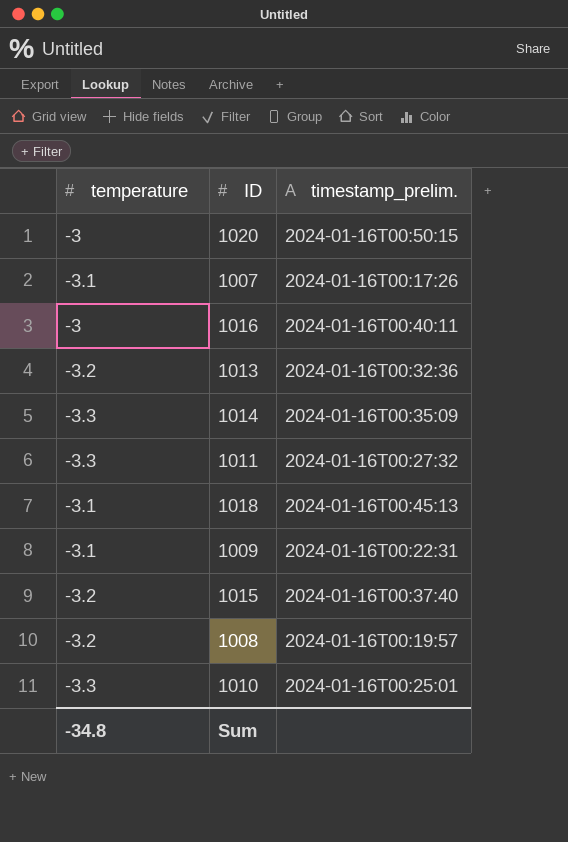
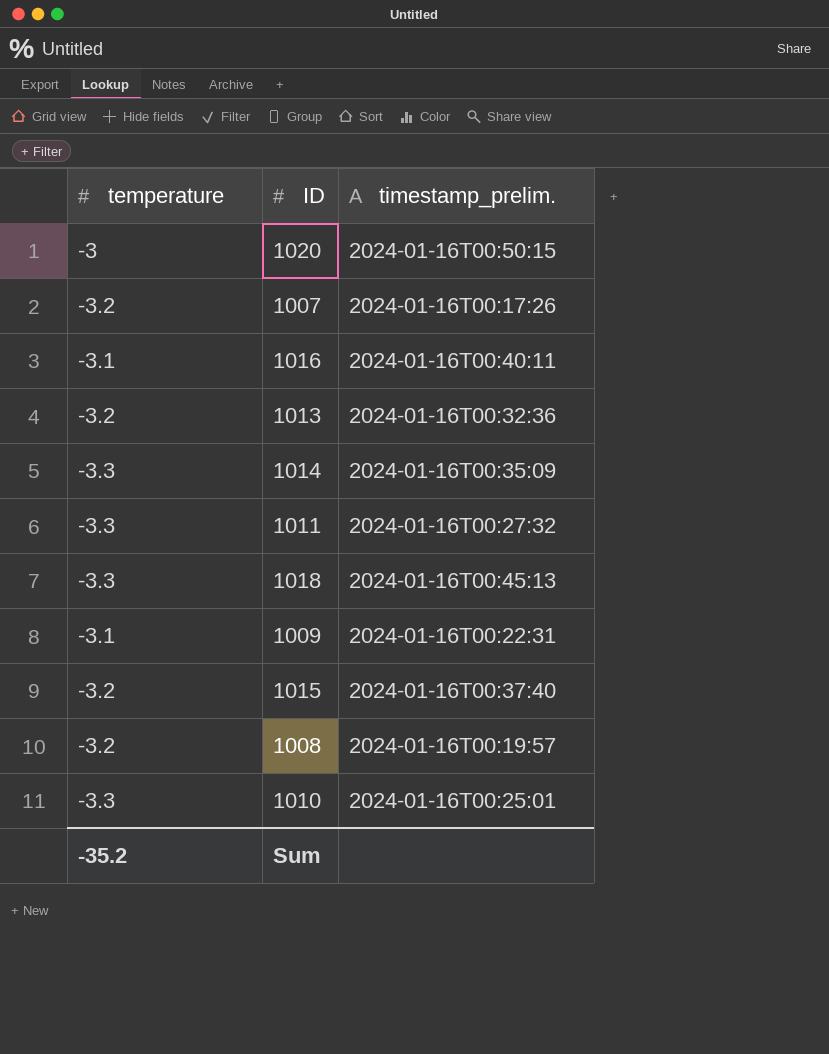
1007 | temperature: -3.1 -> -3.2
1016 | temperature: -3 -> -3.1
1018 | temperature: -3.1 -> -3.3
Sum | temperature: -34.8 -> -35.2

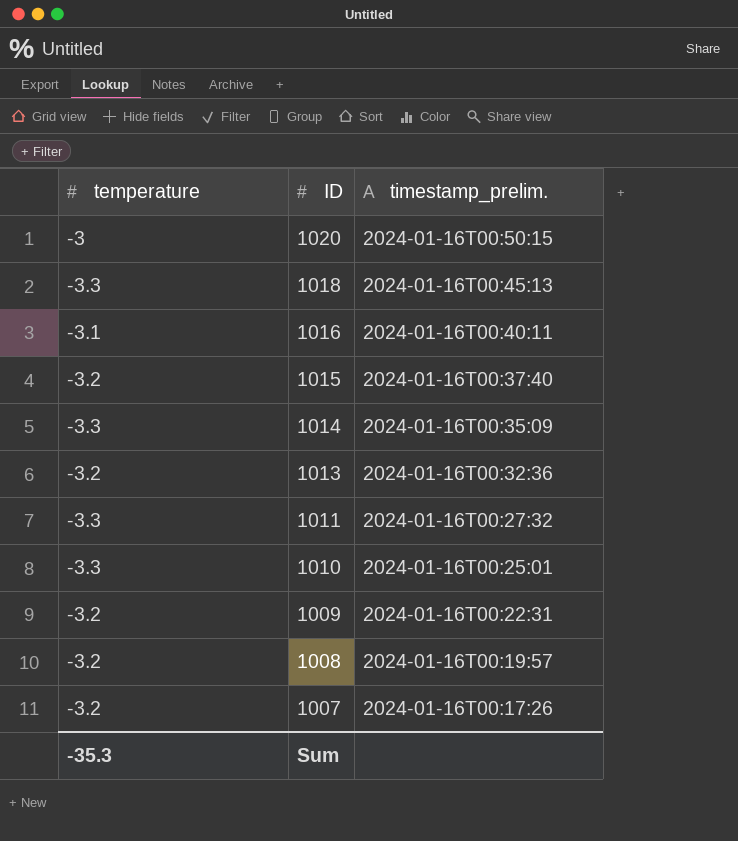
row order: none -> ID descending
1009 | temperature: -3.1 -> -3.2
Sum | temperature: -35.2 -> -35.3

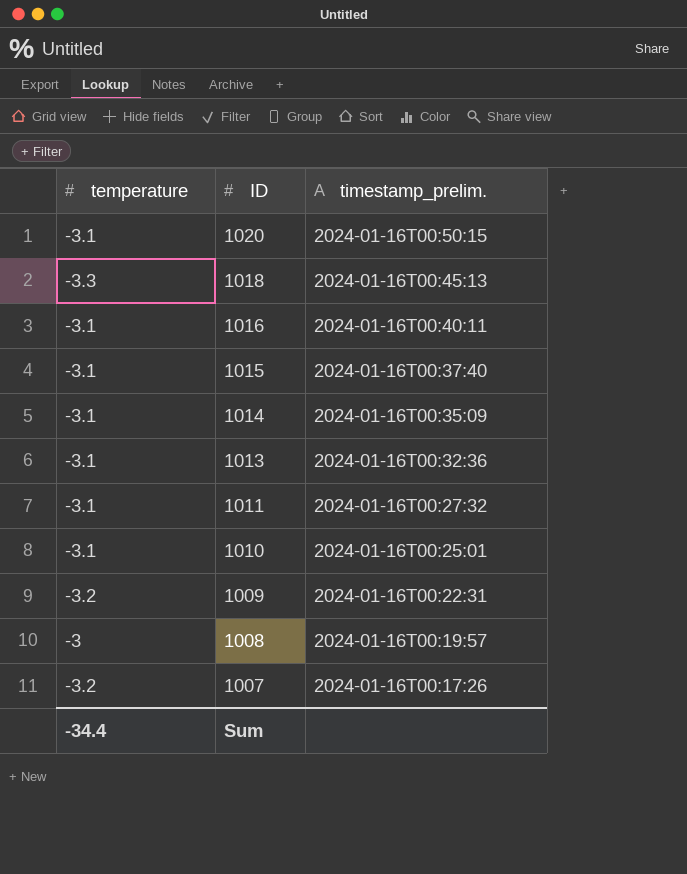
1020 | temperature: -3 -> -3.1
1015 | temperature: -3.2 -> -3.1
1014 | temperature: -3.3 -> -3.1
1013 | temperature: -3.2 -> -3.1
1011 | temperature: -3.3 -> -3.1
1010 | temperature: -3.3 -> -3.1
1008 | temperature: -3.2 -> -3
Sum | temperature: -35.3 -> -34.4

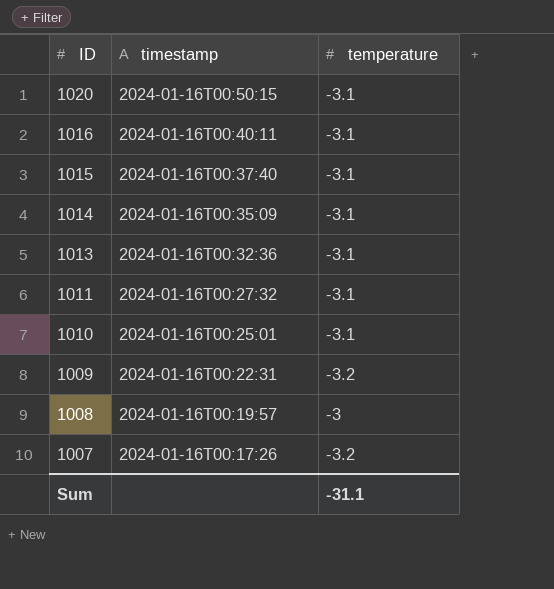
column name: timestamp_prelim. -> timestamp
column temperature | position: 1 -> 3
row 1018: -3.3 | 2024-01-16T00:45:13 -> none
Sum | temperature: -34.4 -> -31.1

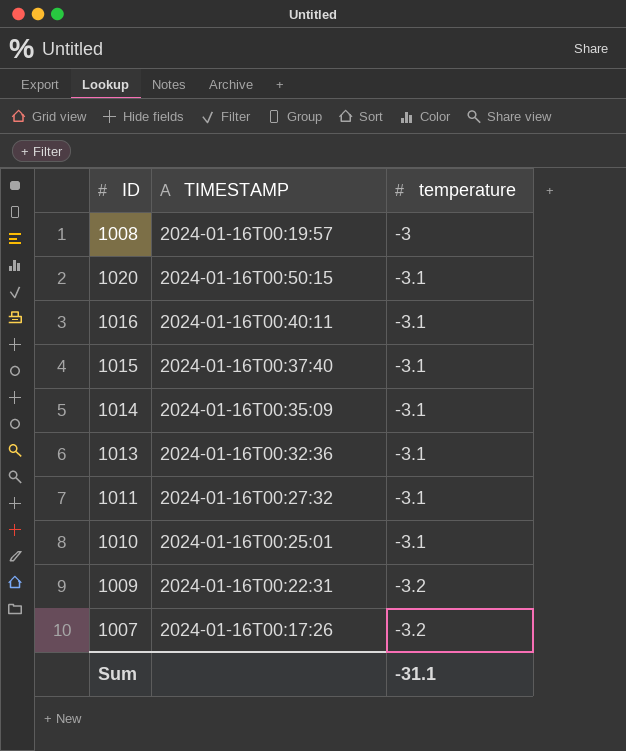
row order: ID descending -> temperature descending
column name: timestamp -> TIMESTAMP

